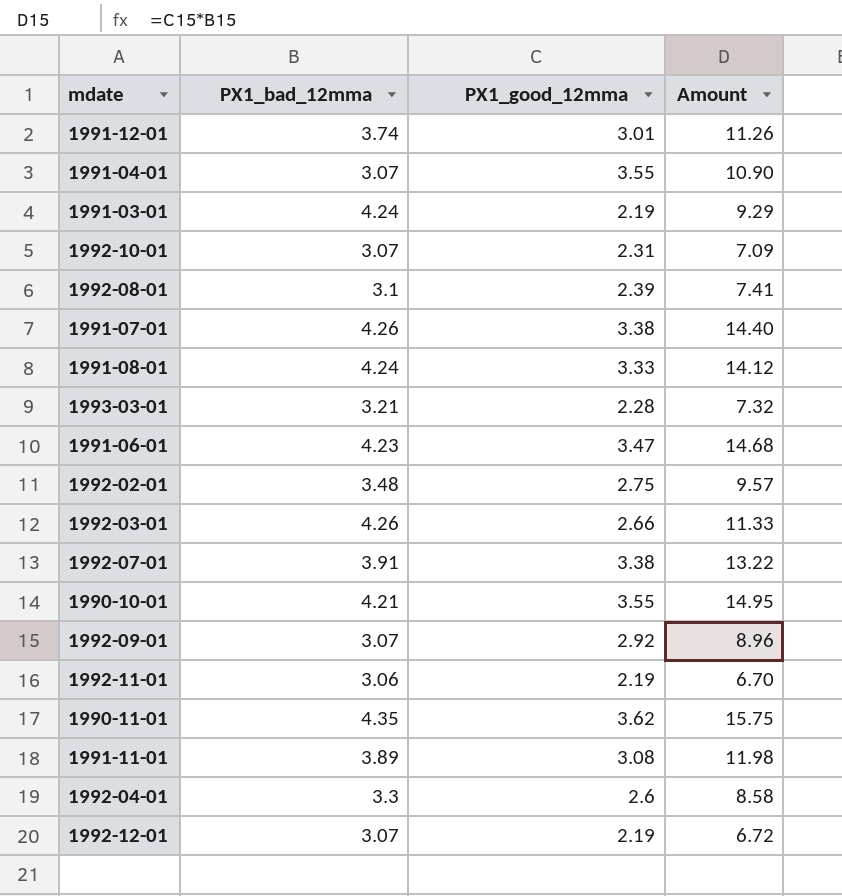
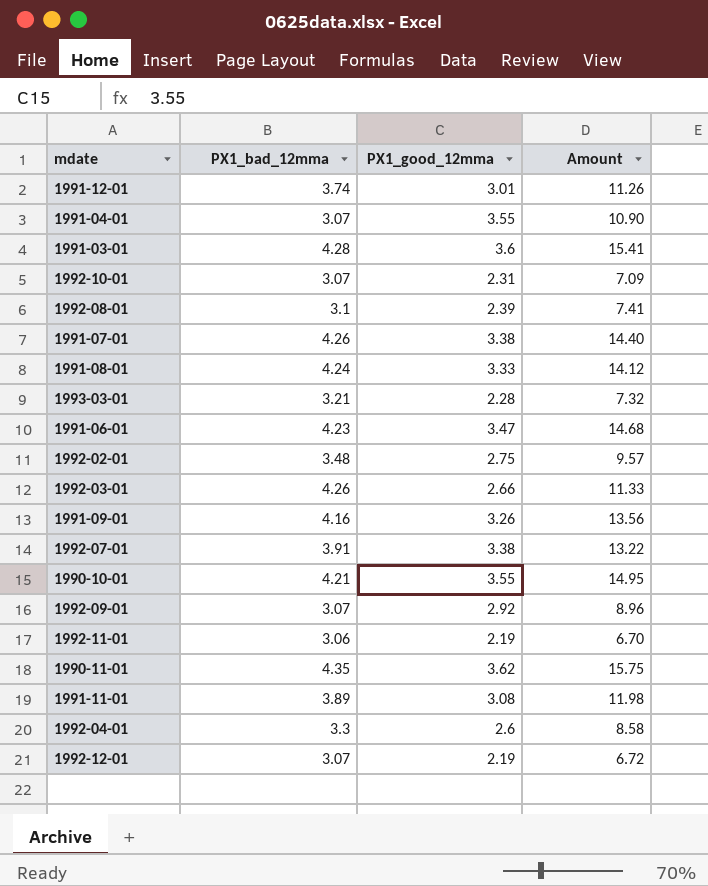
1991-03-01 | PX1_bad_12mma: 4.24 -> 4.28
1991-03-01 | PX1_good_12mma: 2.19 -> 3.6
1991-03-01 | Amount: 9.29 -> 15.41
row 1991-09-01: none -> 4.16 | 3.26 | 13.56

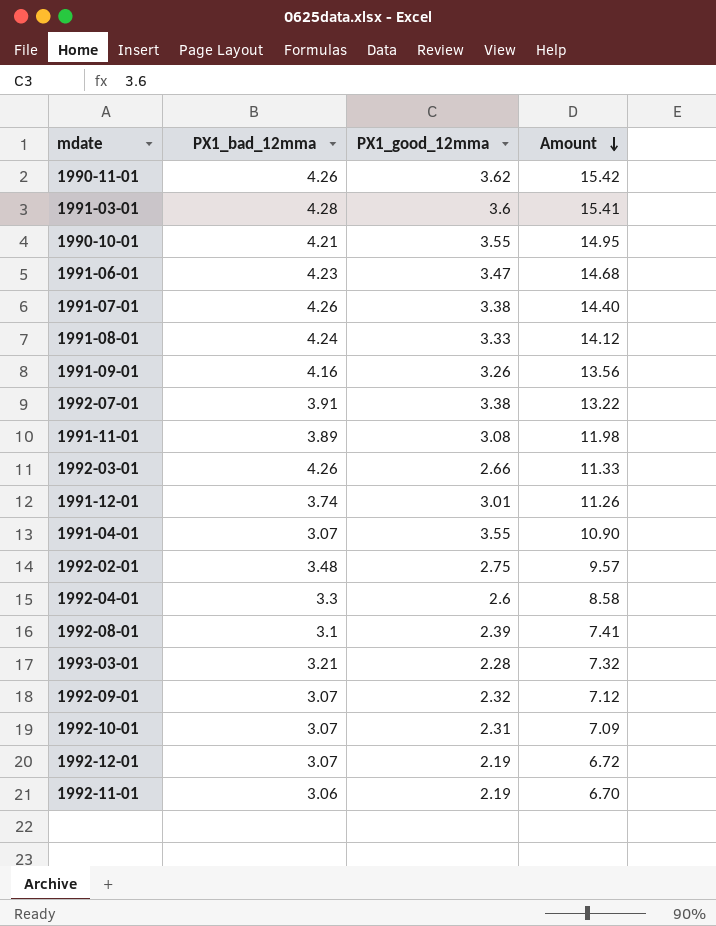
row order: none -> Amount descending
1990-11-01 | PX1_bad_12mma: 4.35 -> 4.26
1990-11-01 | Amount: 15.75 -> 15.42
1992-09-01 | PX1_good_12mma: 2.92 -> 2.32
1992-09-01 | Amount: 8.96 -> 7.12

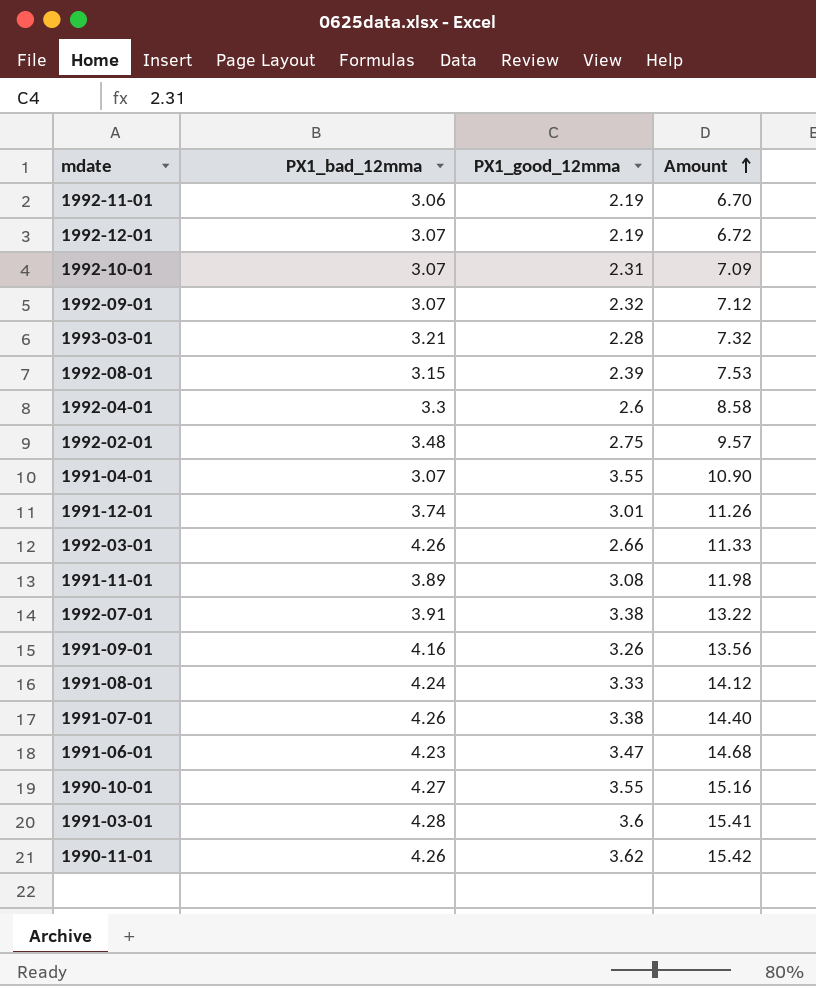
row order: Amount descending -> Amount ascending
1992-08-01 | PX1_bad_12mma: 3.1 -> 3.15
1992-08-01 | Amount: 7.41 -> 7.53
1990-10-01 | PX1_bad_12mma: 4.21 -> 4.27
1990-10-01 | Amount: 14.95 -> 15.16

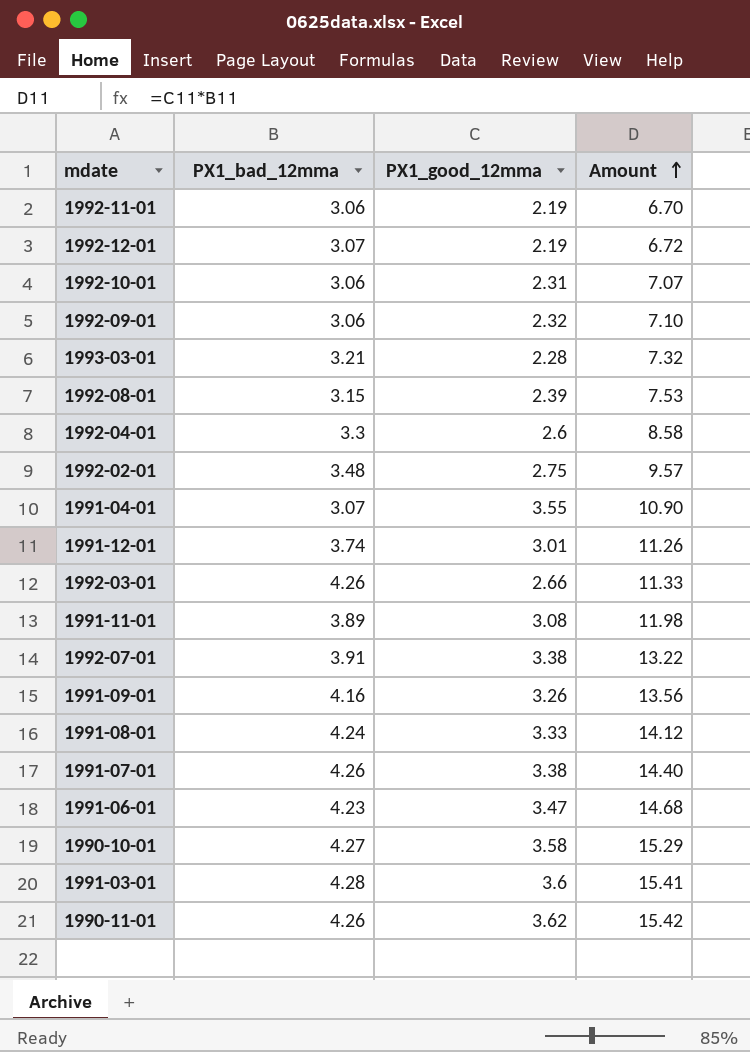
1992-10-01 | PX1_bad_12mma: 3.07 -> 3.06
1992-10-01 | Amount: 7.09 -> 7.07
1992-09-01 | PX1_bad_12mma: 3.07 -> 3.06
1992-09-01 | Amount: 7.12 -> 7.10
1990-10-01 | PX1_good_12mma: 3.55 -> 3.58
1990-10-01 | Amount: 15.16 -> 15.29

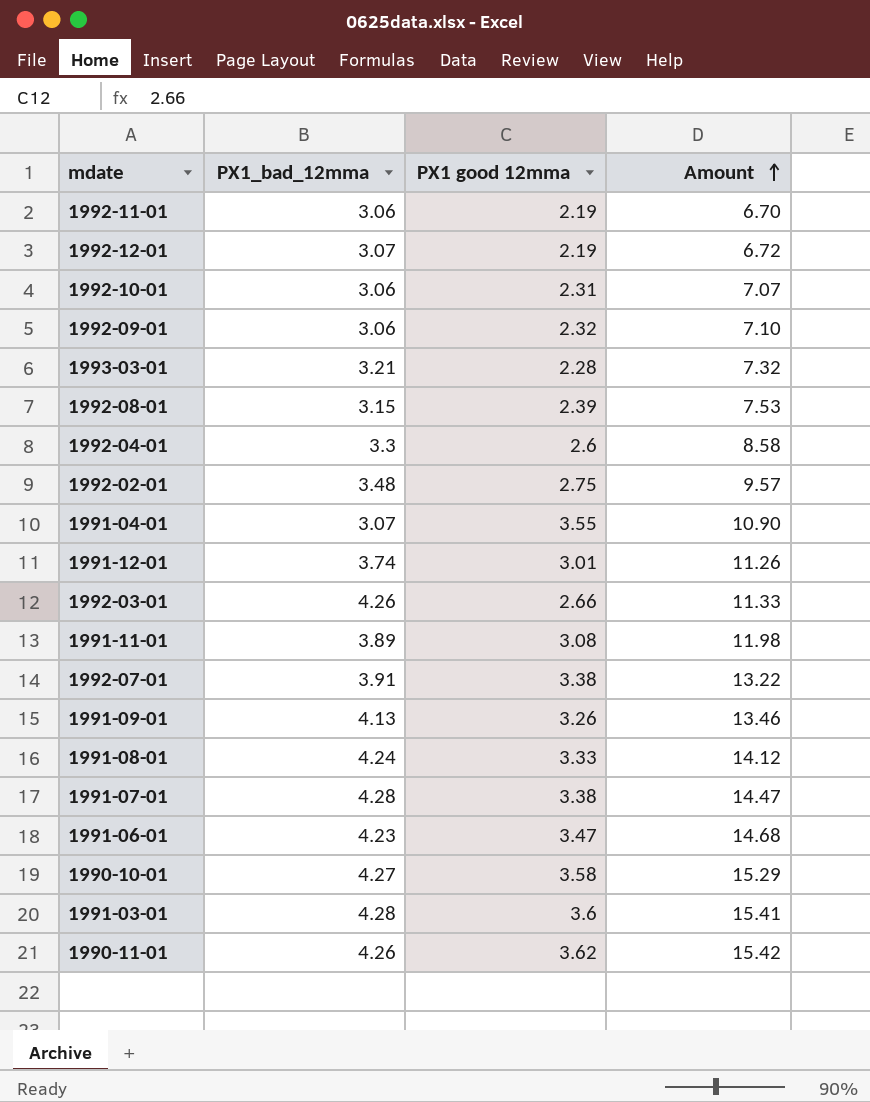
column name: PX1_good_12mma -> PX1 good 12mma
1991-09-01 | PX1_bad_12mma: 4.16 -> 4.13
1991-09-01 | Amount: 13.56 -> 13.46
1991-07-01 | PX1_bad_12mma: 4.26 -> 4.28
1991-07-01 | Amount: 14.40 -> 14.47

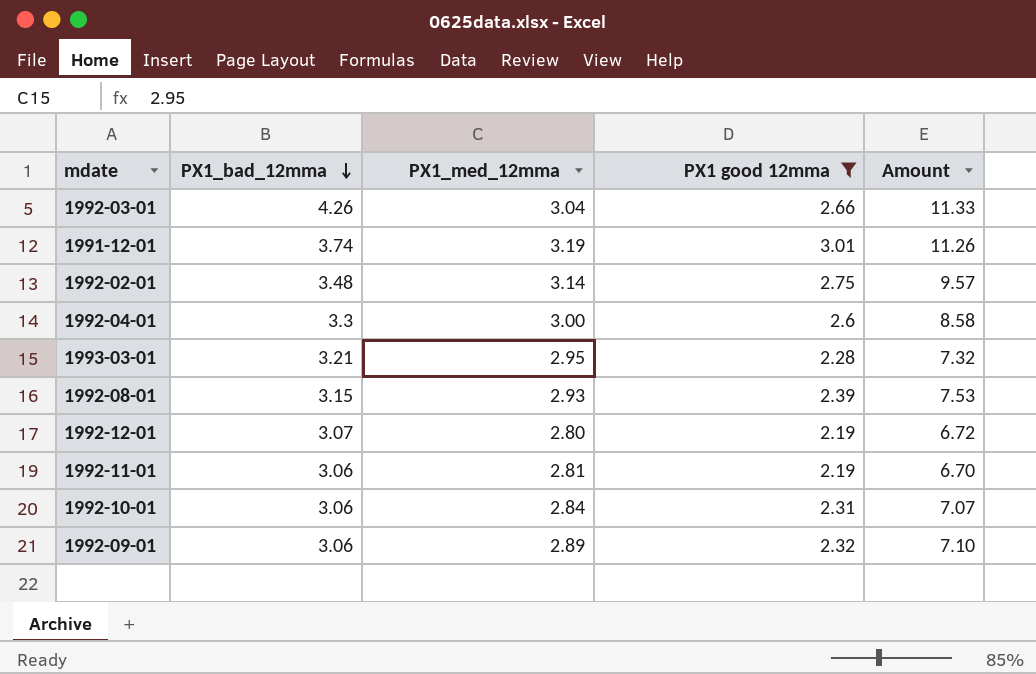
filter: none -> PX1 good 12mma <= 3.01
row order: Amount ascending -> PX1_bad_12mma descending
column PX1_med_12mma | position: none -> 3

